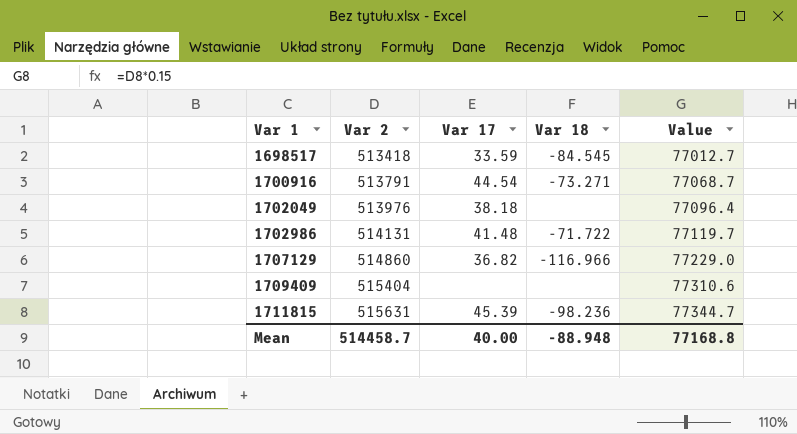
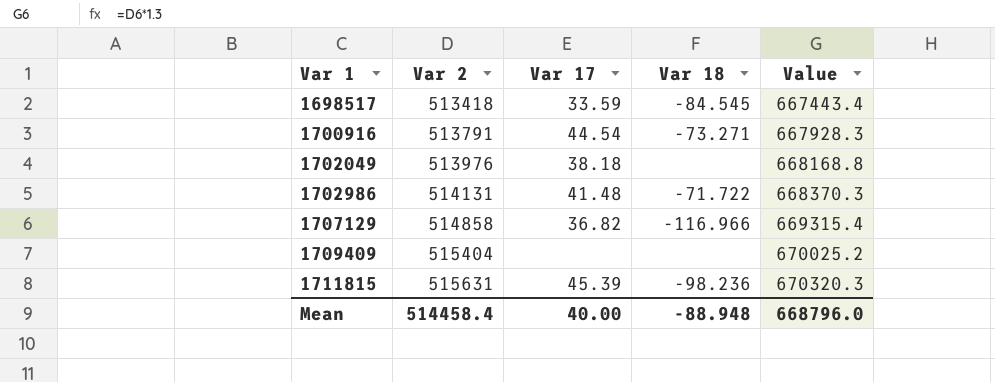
column Value | formula: [Var 2] * 0.15 -> [Var 2] * 1.3
1707129 | Var 2: 514860 -> 514858
Mean | Var 2: 514458.7 -> 514458.4
Mean | Value: 77168.8 -> 668796.0

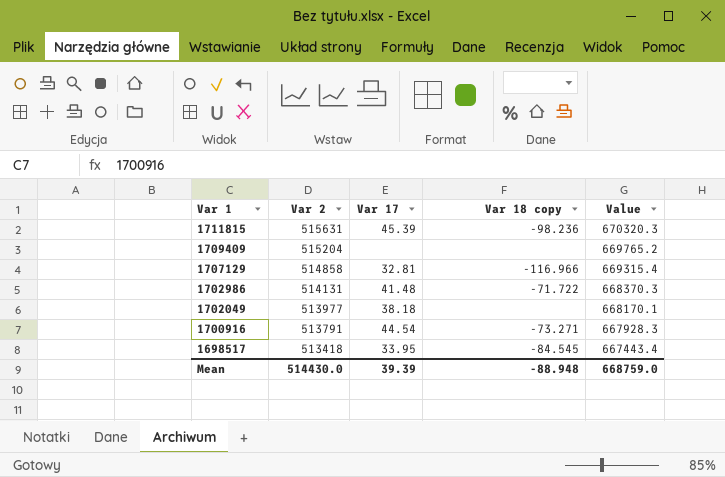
row order: Var 1 ascending -> Var 1 descending
column name: Var 18 -> Var 18 copy
1709409 | Var 2: 515404 -> 515204
1709409 | Value: 670025.2 -> 669765.2
1707129 | Var 17: 36.82 -> 32.81
1702049 | Var 2: 513976 -> 513977
1702049 | Value: 668168.8 -> 668170.1
1698517 | Var 17: 33.59 -> 33.95
Mean | Var 2: 514458.4 -> 514430.0
Mean | Var 17: 40.00 -> 39.39
Mean | Value: 668796.0 -> 668759.0

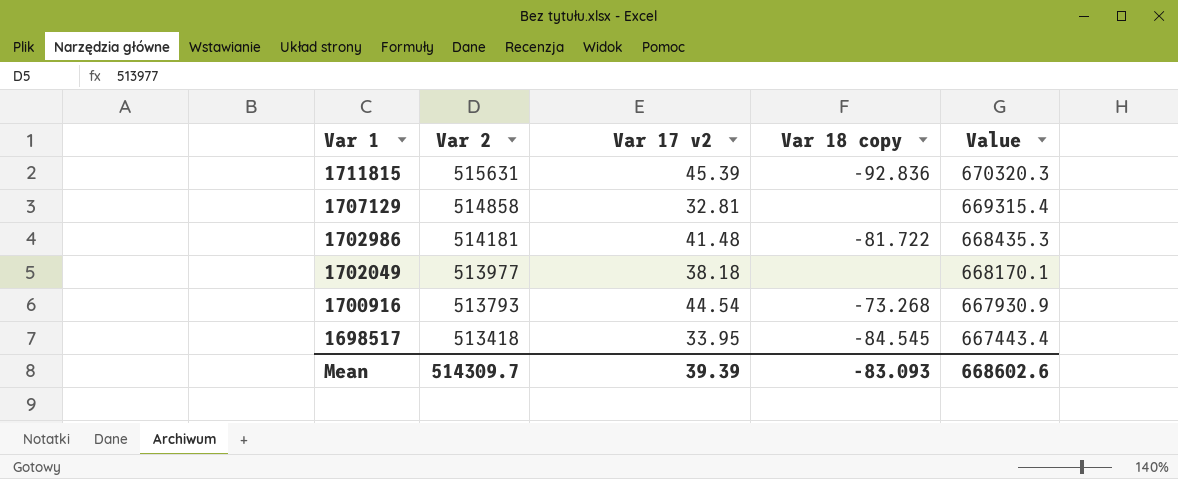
column name: Var 17 -> Var 17 v2
row 1709409: 515204 | none | none | 669765.2 -> none
1711815 | Var 18 copy: -98.236 -> -92.836
1707129 | Var 18 copy: -116.966 -> none
1702986 | Var 2: 514131 -> 514181
1702986 | Var 18 copy: -71.722 -> -81.722
1702986 | Value: 668370.3 -> 668435.3
1700916 | Var 2: 513791 -> 513793
1700916 | Var 18 copy: -73.271 -> -73.268
1700916 | Value: 667928.3 -> 667930.9
Mean | Var 2: 514430.0 -> 514309.7
Mean | Var 18 copy: -88.948 -> -83.093
Mean | Value: 668759.0 -> 668602.6

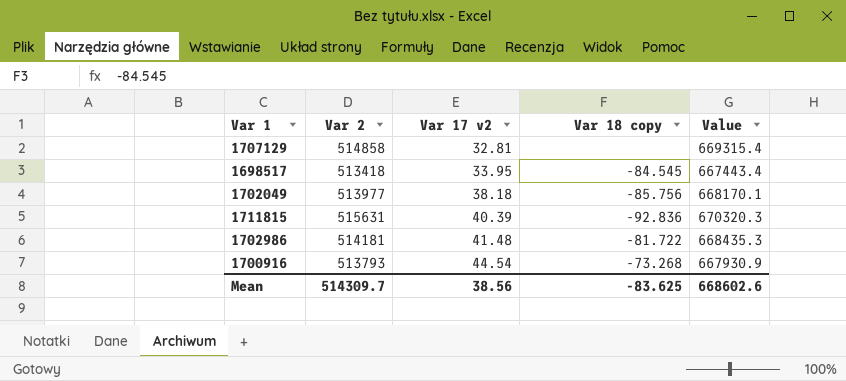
row order: Var 1 descending -> Var 17 v2 ascending
1702049 | Var 18 copy: none -> -85.756
1711815 | Var 17 v2: 45.39 -> 40.39
Mean | Var 17 v2: 39.39 -> 38.56
Mean | Var 18 copy: -83.093 -> -83.625

